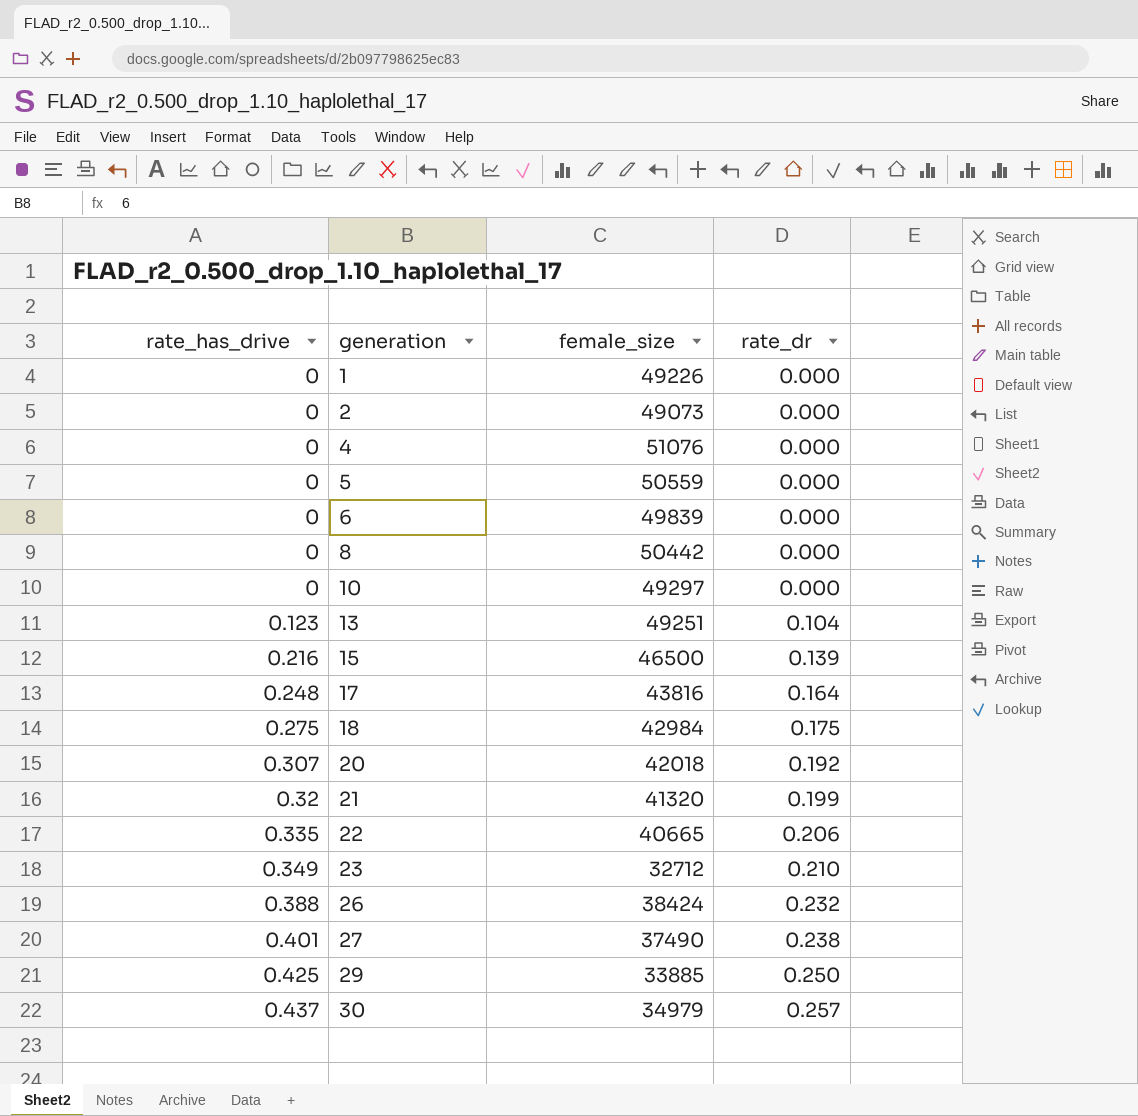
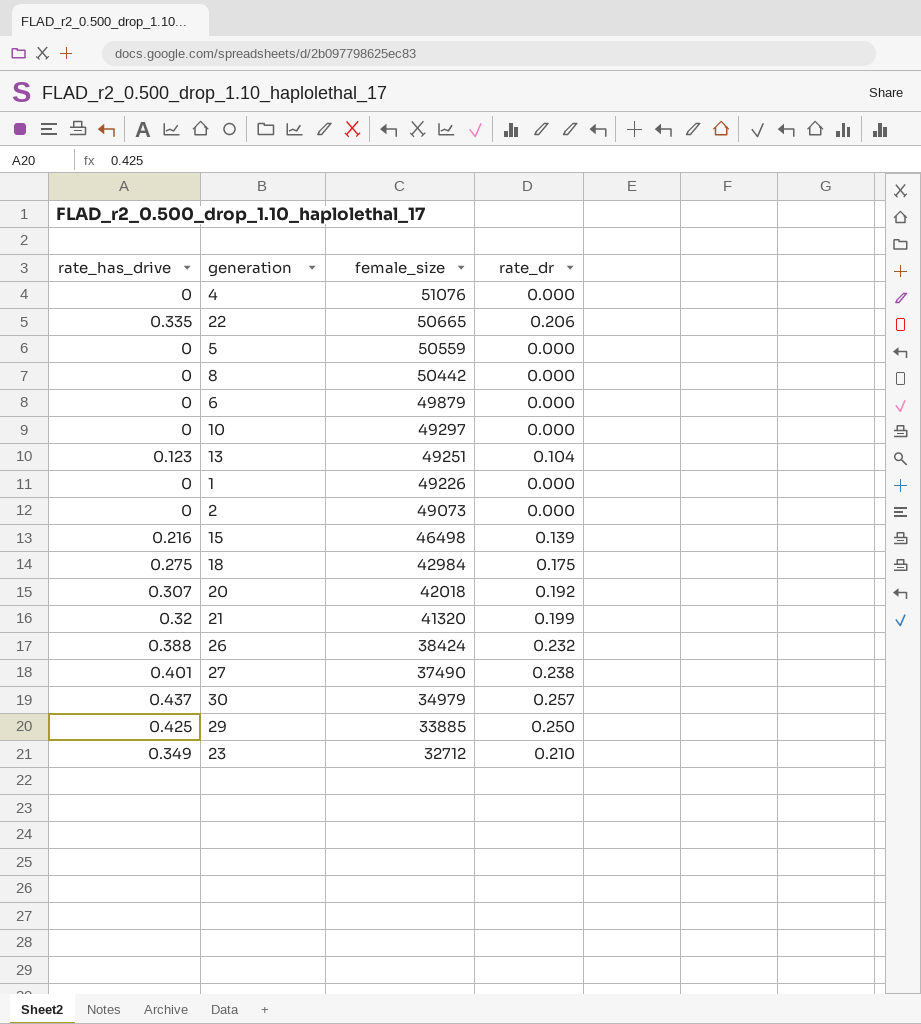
row order: rate_has_drive ascending -> female_size descending
row 17: 0.248 | 43816 | 0.164 -> none
22 | female_size: 40665 -> 50665
6 | female_size: 49839 -> 49879
15 | female_size: 46500 -> 46498

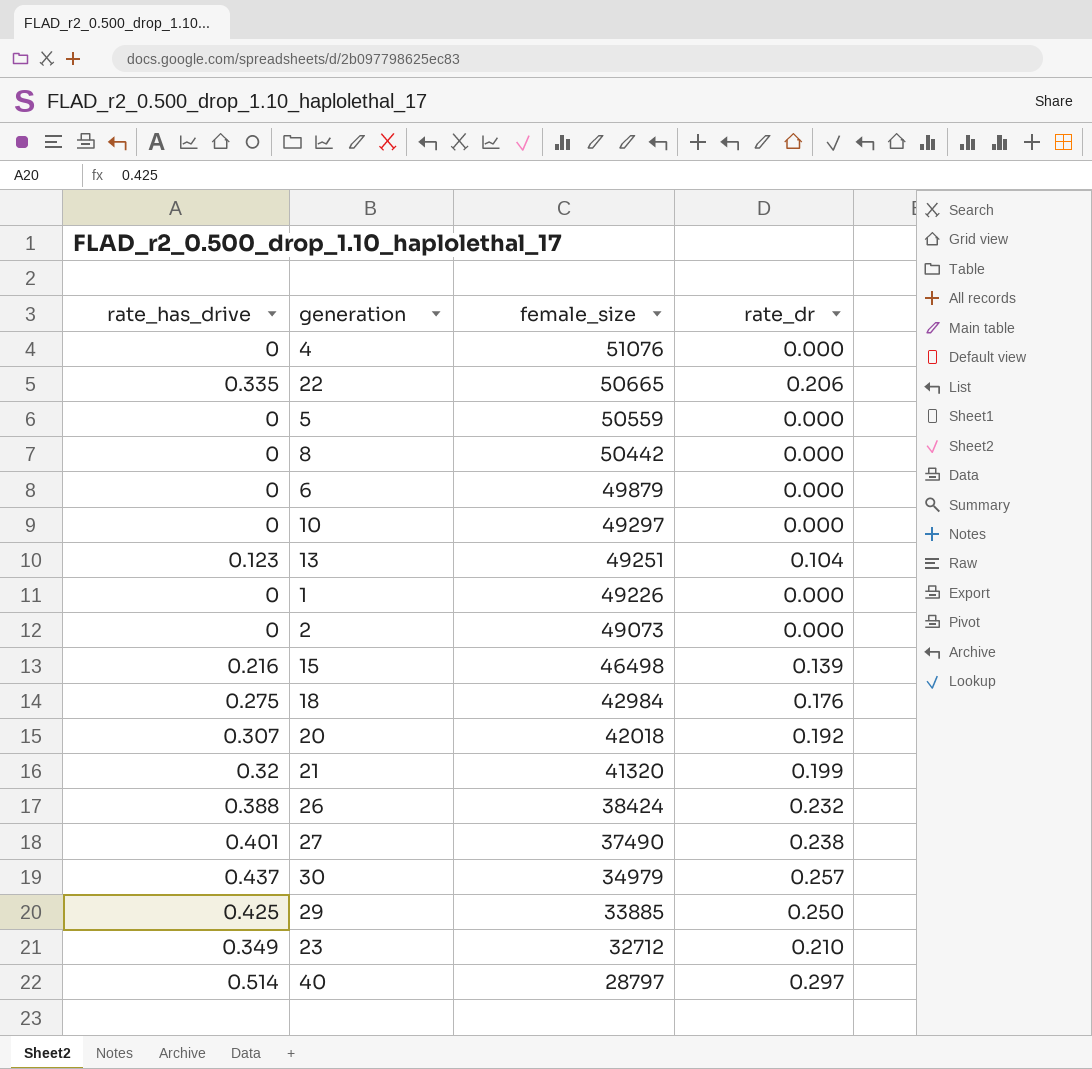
18 | rate_dr: 0.175 -> 0.176
row 40: none -> 0.514 | 28797 | 0.297

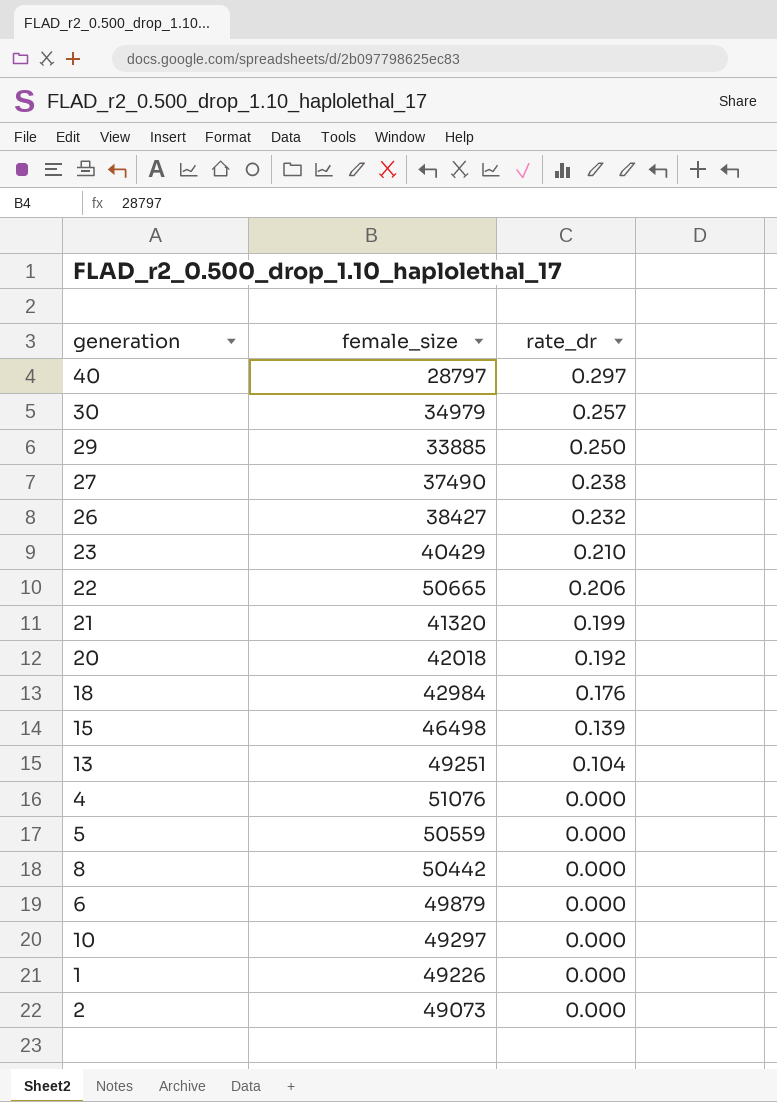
row order: female_size descending -> rate_dr descending
column rate_has_drive | position: 1 -> none
26 | female_size: 38424 -> 38427
23 | female_size: 32712 -> 40429

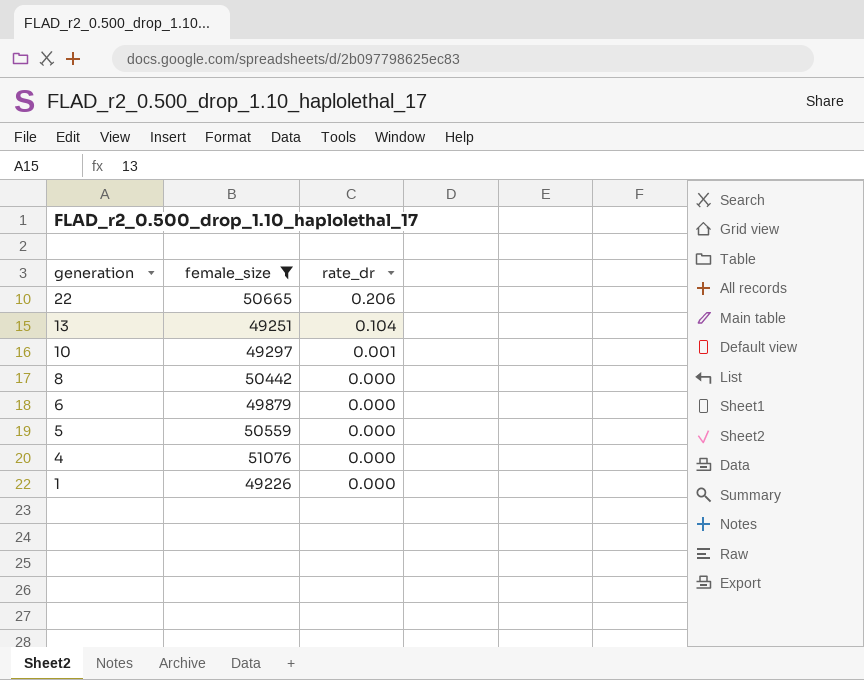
filter: none -> female_size >= 49226
row order: rate_dr descending -> generation descending
10 | rate_dr: 0.000 -> 0.001

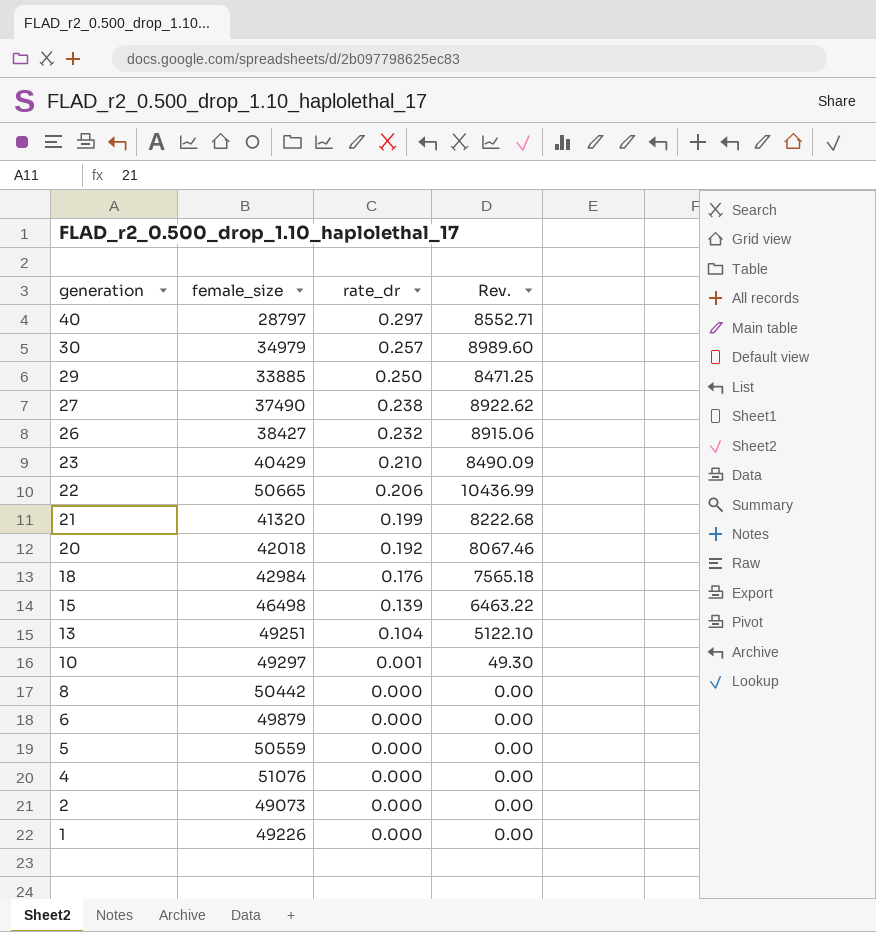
filter: female_size >= 49226 -> none
column Rev. | formula: none -> [female_size] * [rate_dr]

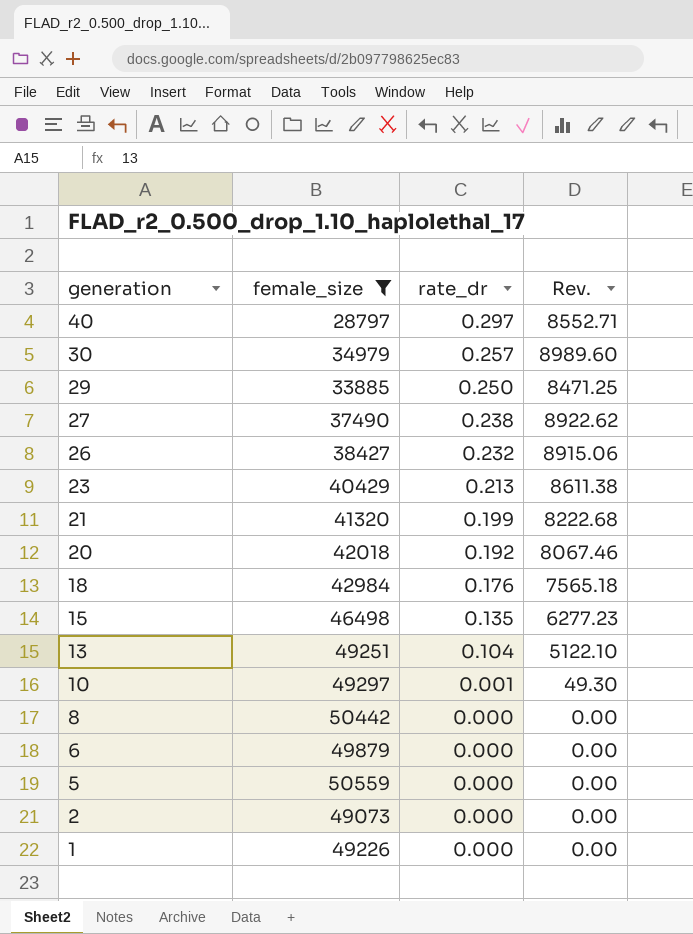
filter: none -> female_size <= 50559
23 | rate_dr: 0.210 -> 0.213
23 | Rev.: 8490.09 -> 8611.38
15 | rate_dr: 0.139 -> 0.135
15 | Rev.: 6463.22 -> 6277.23

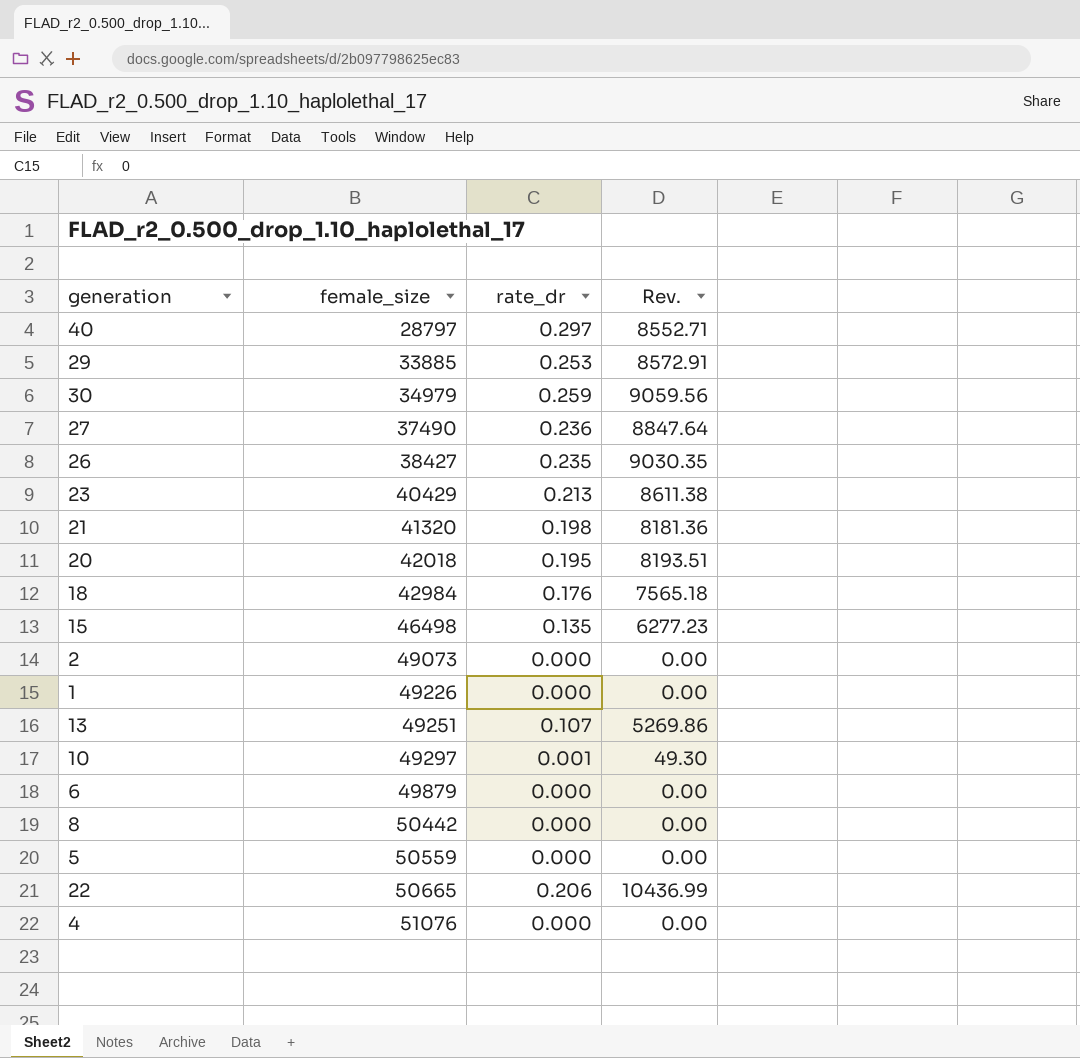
filter: female_size <= 50559 -> none
row order: generation descending -> female_size ascending
29 | rate_dr: 0.250 -> 0.253
29 | Rev.: 8471.25 -> 8572.91
30 | rate_dr: 0.257 -> 0.259
30 | Rev.: 8989.60 -> 9059.56
27 | rate_dr: 0.238 -> 0.236
27 | Rev.: 8922.62 -> 8847.64
26 | rate_dr: 0.232 -> 0.235
26 | Rev.: 8915.06 -> 9030.35
21 | rate_dr: 0.199 -> 0.198
21 | Rev.: 8222.68 -> 8181.36
20 | rate_dr: 0.192 -> 0.195
20 | Rev.: 8067.46 -> 8193.51
13 | rate_dr: 0.104 -> 0.107
13 | Rev.: 5122.10 -> 5269.86

